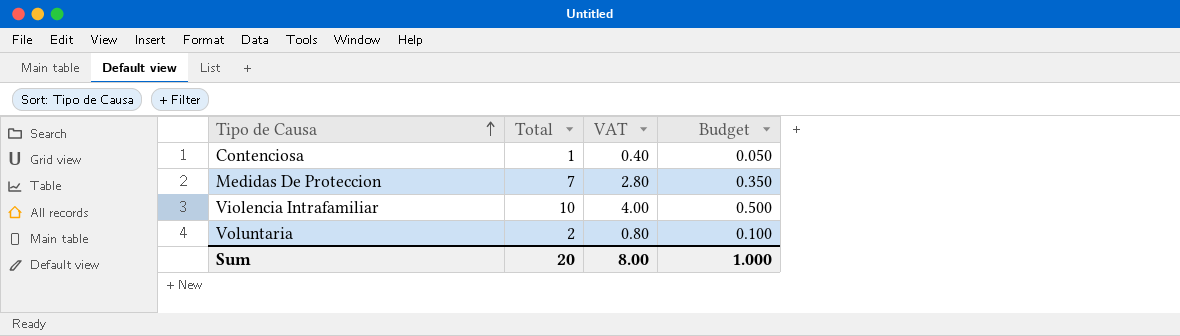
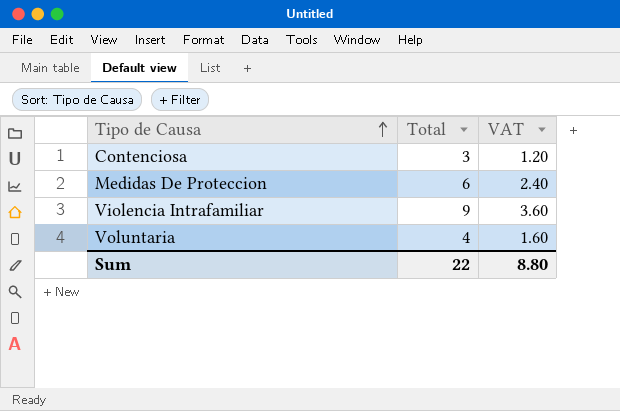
column Budget | formula: [Total] * 0.05 -> none
Contenciosa | Total: 1 -> 3
Contenciosa | VAT: 0.40 -> 1.20
Medidas De Proteccion | Total: 7 -> 6
Medidas De Proteccion | VAT: 2.80 -> 2.40
Violencia Intrafamiliar | Total: 10 -> 9
Violencia Intrafamiliar | VAT: 4.00 -> 3.60
Voluntaria | Total: 2 -> 4
Voluntaria | VAT: 0.80 -> 1.60
Sum | Total: 20 -> 22
Sum | VAT: 8.00 -> 8.80

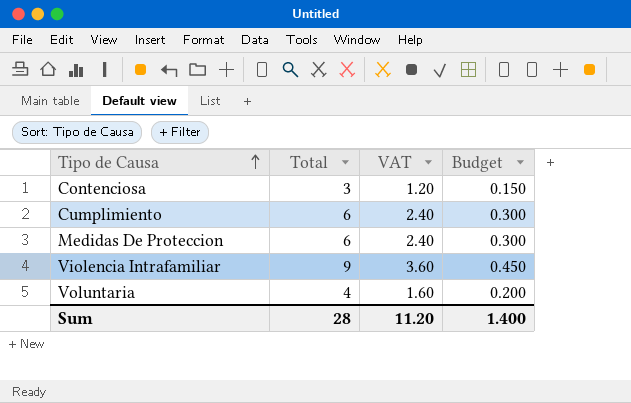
column Budget | formula: none -> [Total] * 0.05
row Cumplimiento: none -> 6 | 2.40 | 0.300
Sum | Total: 22 -> 28
Sum | VAT: 8.80 -> 11.20

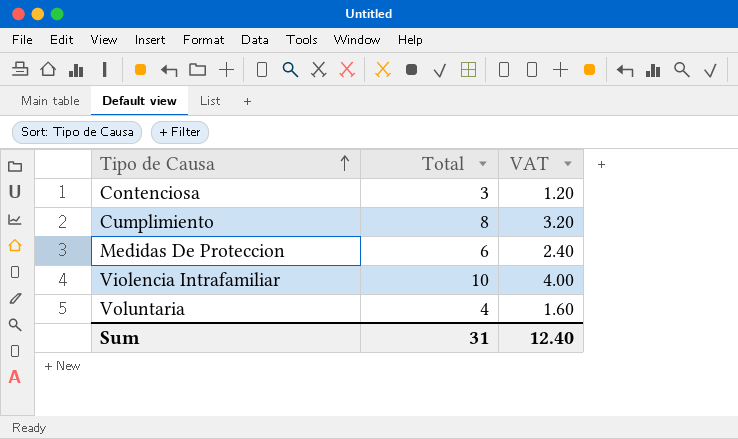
column Budget | formula: [Total] * 0.05 -> none
Cumplimiento | Total: 6 -> 8
Cumplimiento | VAT: 2.40 -> 3.20
Violencia Intrafamiliar | Total: 9 -> 10
Violencia Intrafamiliar | VAT: 3.60 -> 4.00
Sum | Total: 28 -> 31
Sum | VAT: 11.20 -> 12.40

